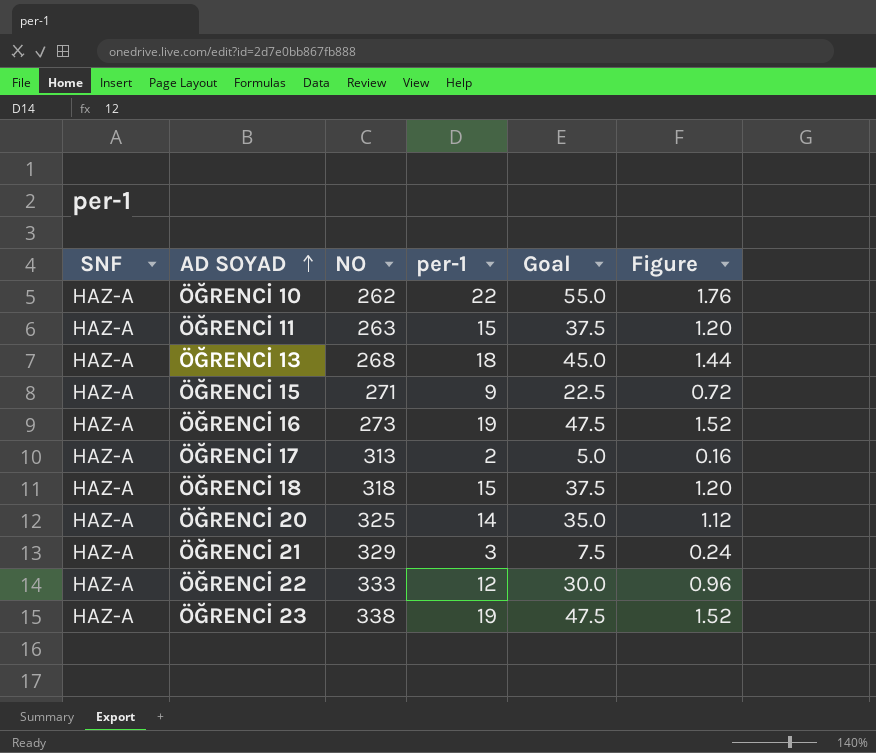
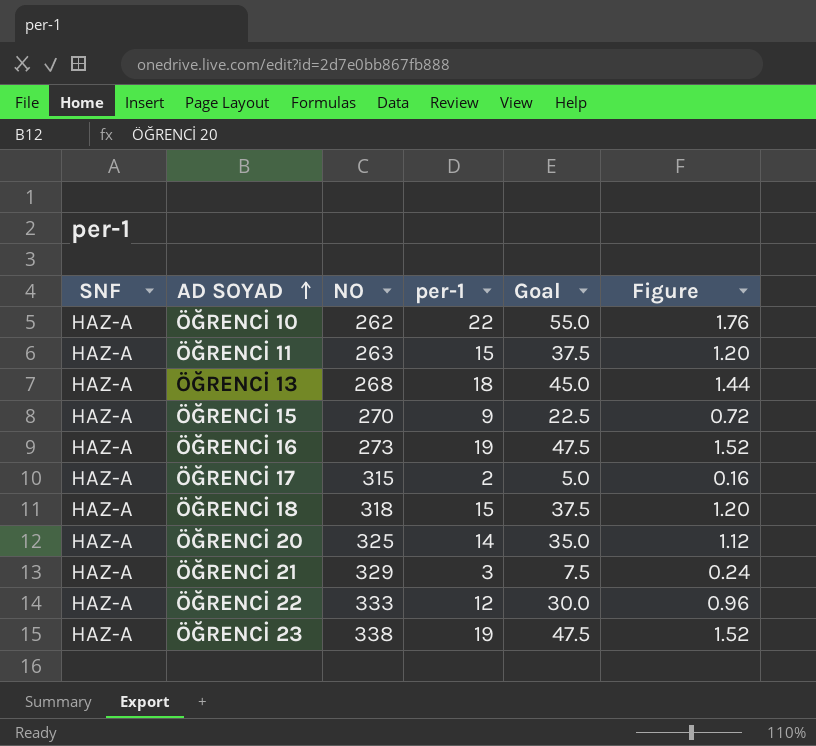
ÖĞRENCİ 15 | NO: 271 -> 270
ÖĞRENCİ 17 | NO: 313 -> 315

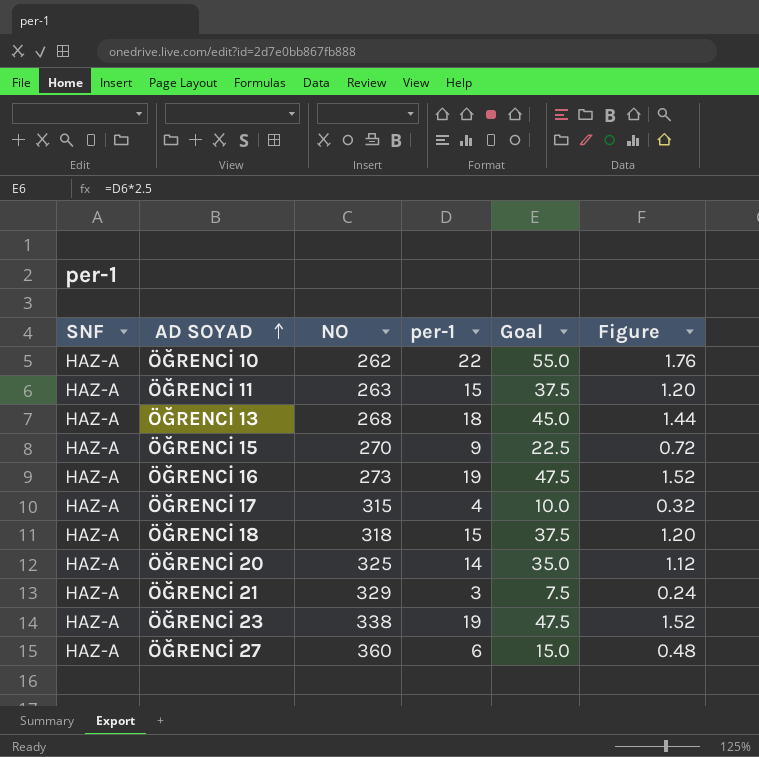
row ÖĞRENCİ 22: HAZ-A | 333 | 12 | 30.0 | 0.96 -> none
ÖĞRENCİ 17 | per-1: 2 -> 4
ÖĞRENCİ 17 | Goal: 5.0 -> 10.0
ÖĞRENCİ 17 | Figure: 0.16 -> 0.32
row ÖĞRENCİ 27: none -> HAZ-A | 360 | 6 | 15.0 | 0.48

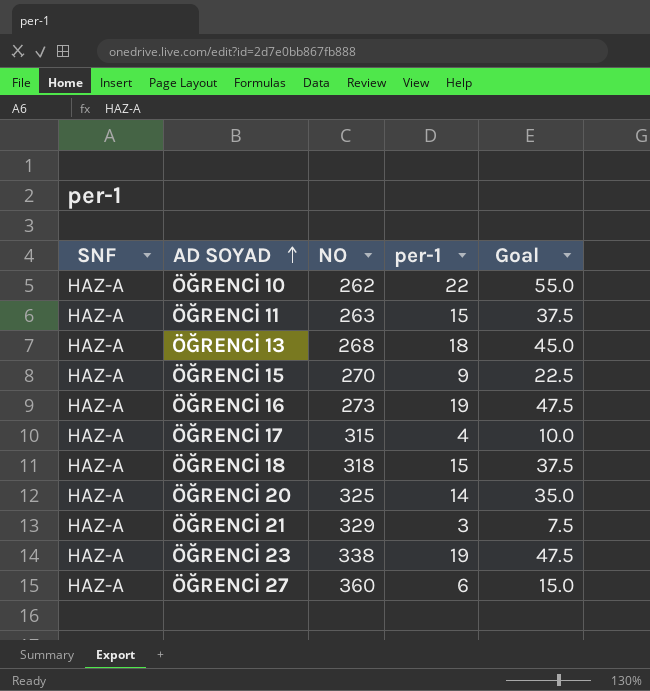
column Figure | formula: [per-1] * 0.08 -> none

